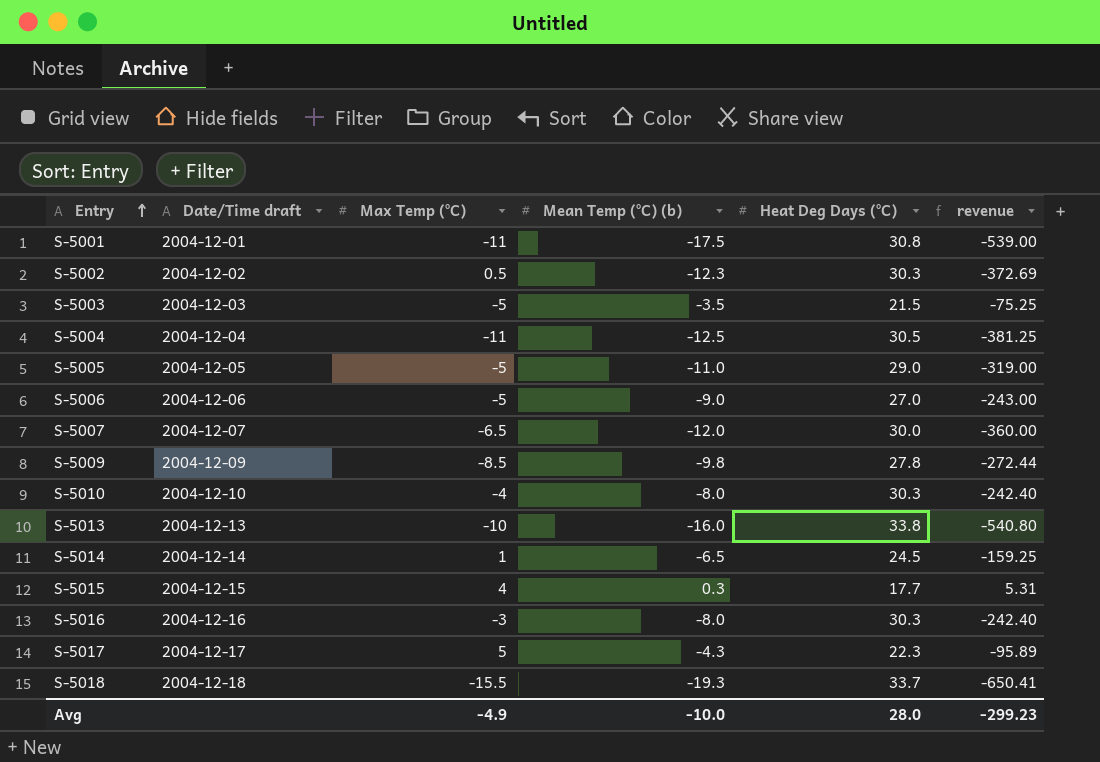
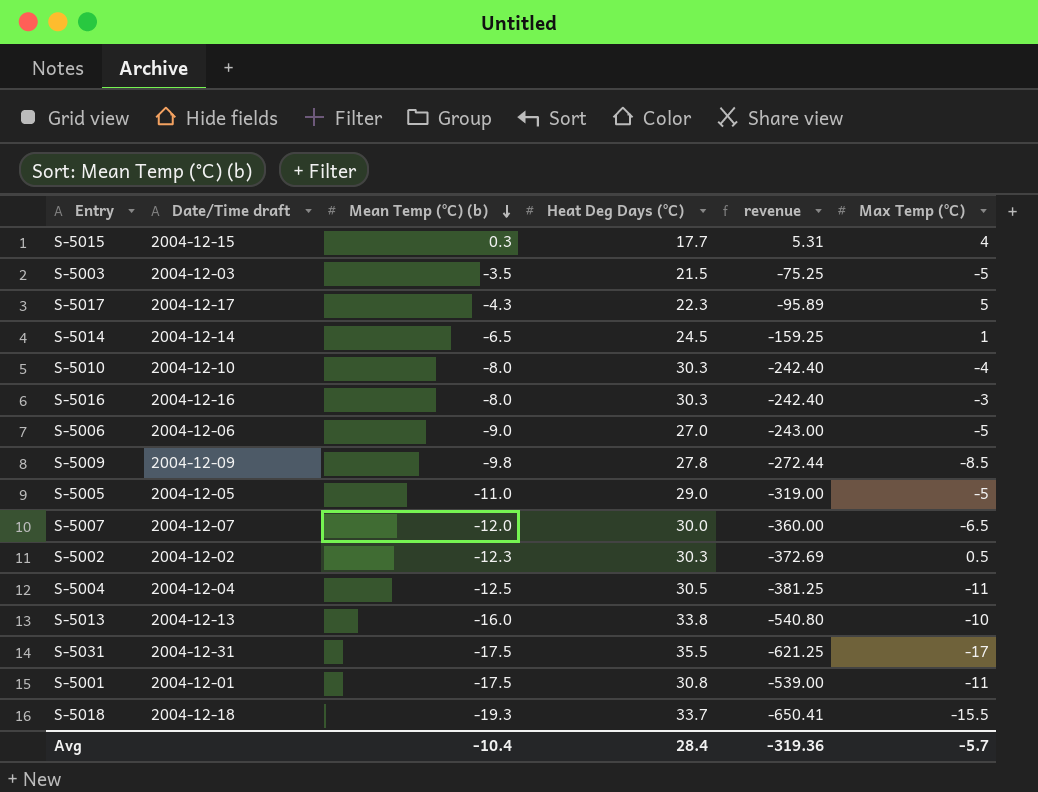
row order: Entry ascending -> Mean Temp (°C) (b) descending
column Max Temp (°C) | position: 3 -> 6
row S-5031: none -> 2004-12-31 | -17.5 | 35.5 | -621.25 | -17
Avg | Mean Temp (°C) (b): -10.0 -> -10.4
Avg | Heat Deg Days (°C): 28.0 -> 28.4
Avg | revenue: -299.23 -> -319.36
Avg | Max Temp (°C): -4.9 -> -5.7

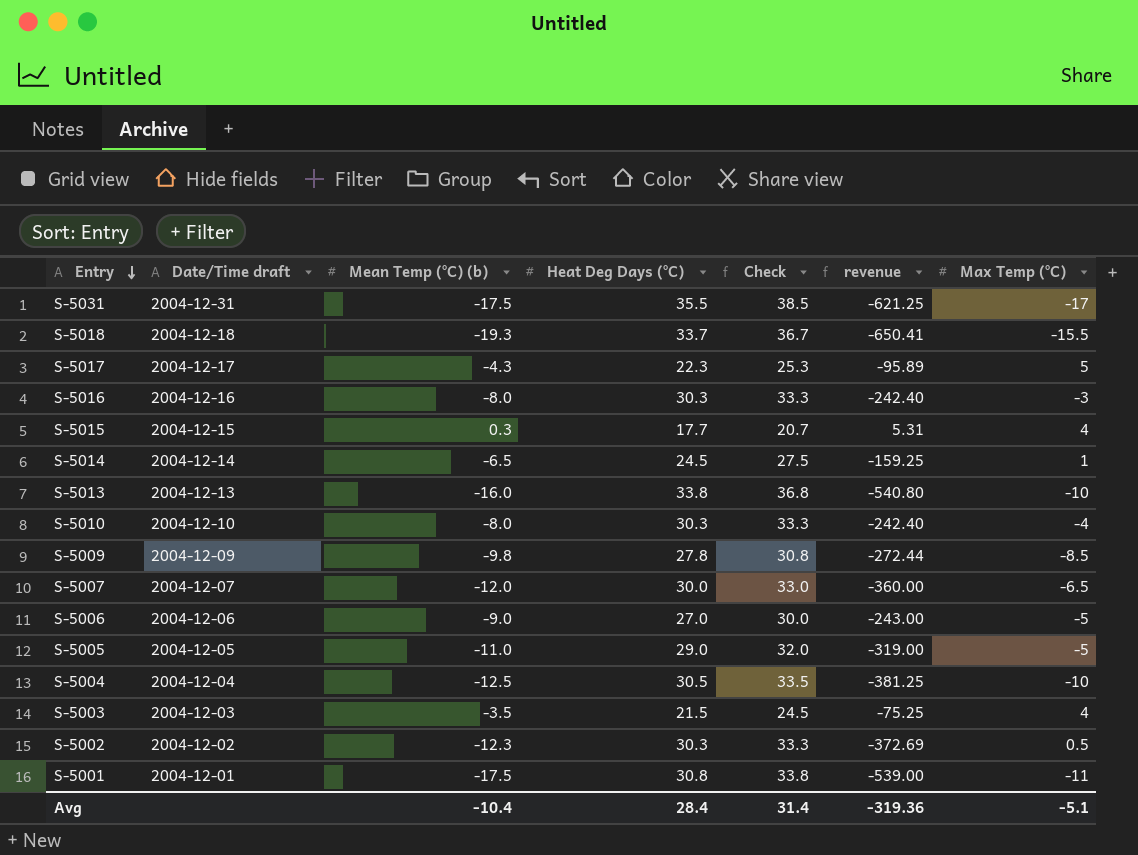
row order: Mean Temp (°C) (b) descending -> Entry descending
column Check | formula: none -> [Heat Deg Days (°C)] + 3
S-5004 | Max Temp (°C): -11 -> -10
S-5003 | Max Temp (°C): -5 -> 4
Avg | Max Temp (°C): -5.7 -> -5.1

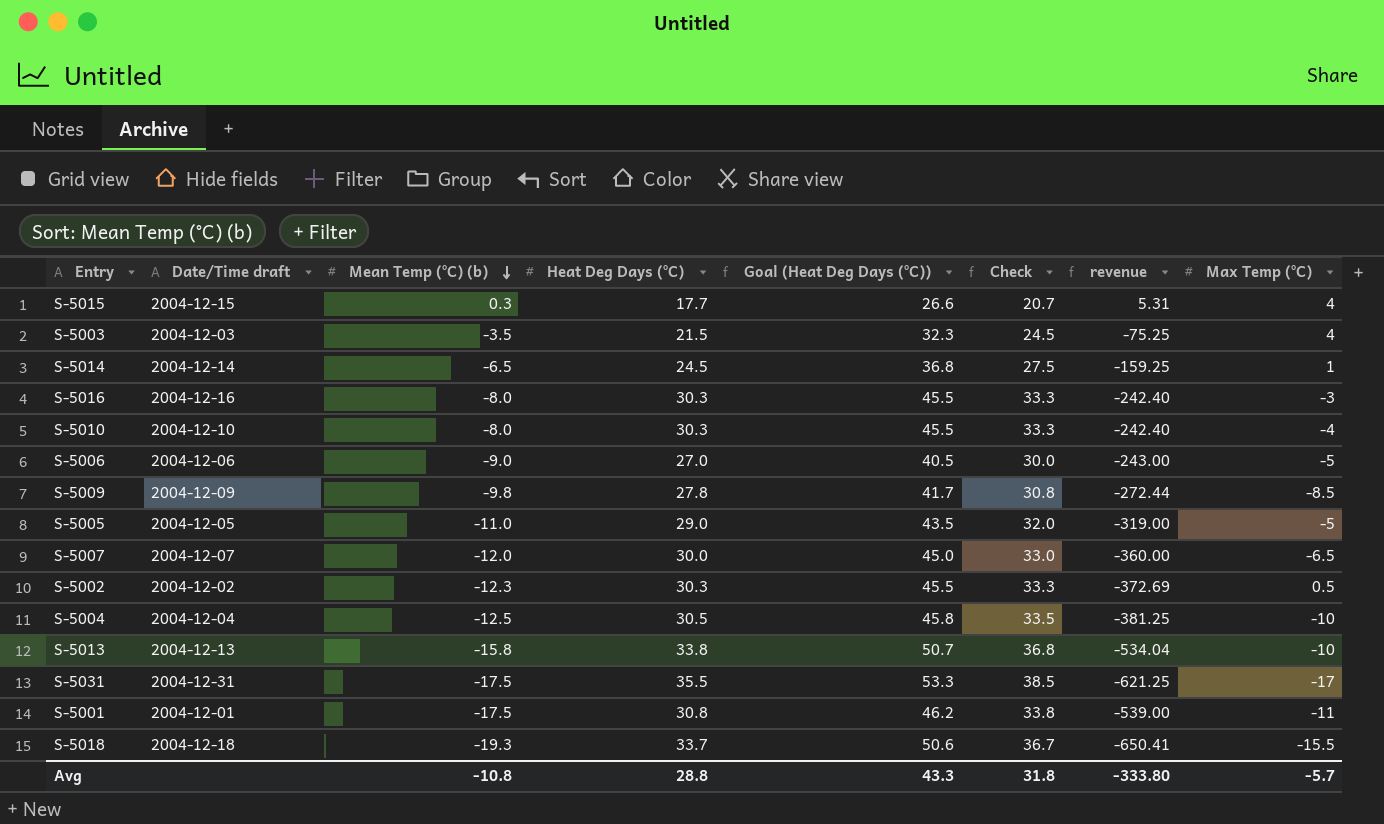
row order: Entry descending -> Mean Temp (°C) (b) descending
column Goal (Heat Deg Days (°C)) | formula: none -> [Heat Deg Days (°C)] * 1.5
row S-5017: 2004-12-17 | -4.3 | 22.3 | 25.3 | -95.89 | 5 -> none
S-5013 | Mean Temp (°C) (b): -16.0 -> -15.8
S-5013 | revenue: -540.80 -> -534.04
Avg | Mean Temp (°C) (b): -10.4 -> -10.8
Avg | Heat Deg Days (°C): 28.4 -> 28.8
Avg | Check: 31.4 -> 31.8
Avg | revenue: -319.36 -> -333.80
Avg | Max Temp (°C): -5.1 -> -5.7

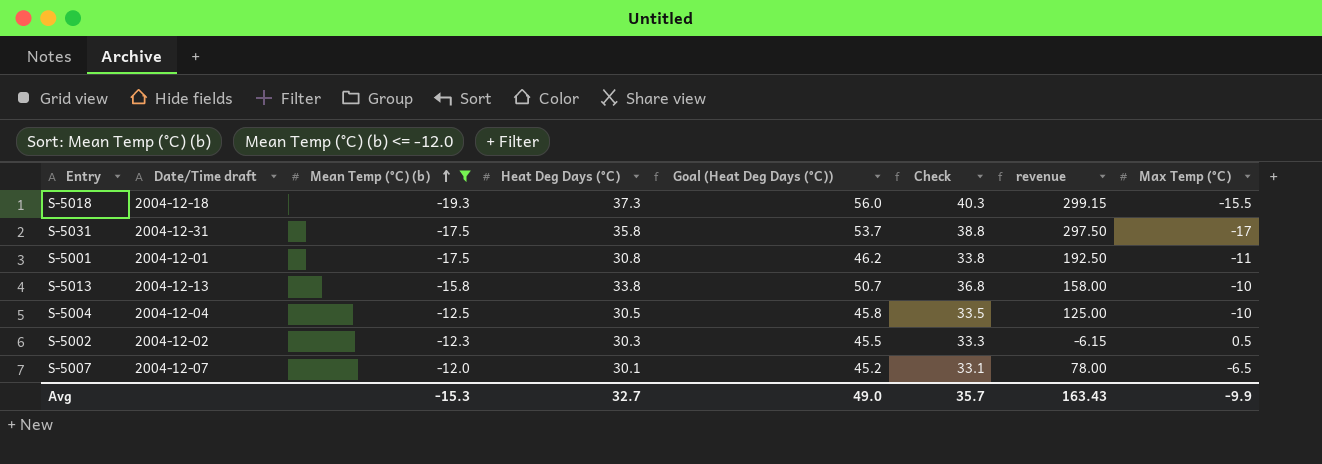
filter: none -> Mean Temp (°C) (b) <= -12.0
row order: Mean Temp (°C) (b) descending -> Mean Temp (°C) (b) ascending
column revenue | formula: [Mean Temp (°C) (b)] * [Heat Deg Days (°C)] -> [Mean Temp (°C) (b)] * [Max Temp (°C)]
S-5018 | Heat Deg Days (°C): 33.7 -> 37.3
S-5018 | Goal (Heat Deg Days (°C)): 50.6 -> 56.0
S-5018 | Check: 36.7 -> 40.3
S-5031 | Heat Deg Days (°C): 35.5 -> 35.8
S-5031 | Goal (Heat Deg Days (°C)): 53.3 -> 53.7
S-5031 | Check: 38.5 -> 38.8
S-5007 | Heat Deg Days (°C): 30.0 -> 30.1
S-5007 | Goal (Heat Deg Days (°C)): 45.0 -> 45.2
S-5007 | Check: 33.0 -> 33.1
Avg | Mean Temp (°C) (b): -10.8 -> -15.3
Avg | Heat Deg Days (°C): 28.8 -> 32.7
Avg | Goal (Heat Deg Days (°C)): 43.3 -> 49.0
Avg | Check: 31.8 -> 35.7
Avg | revenue: -333.80 -> 163.43
Avg | Max Temp (°C): -5.7 -> -9.9

